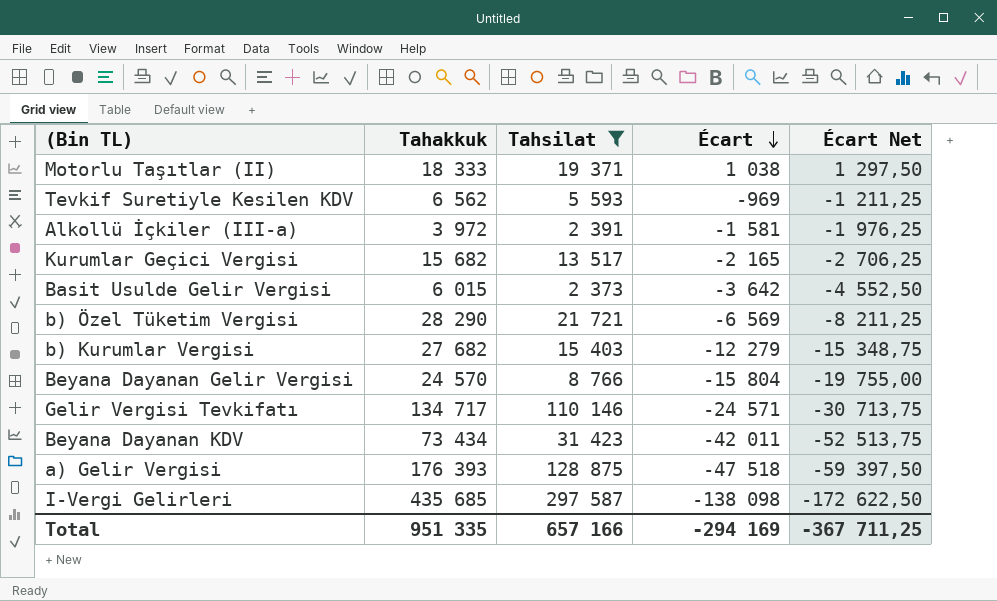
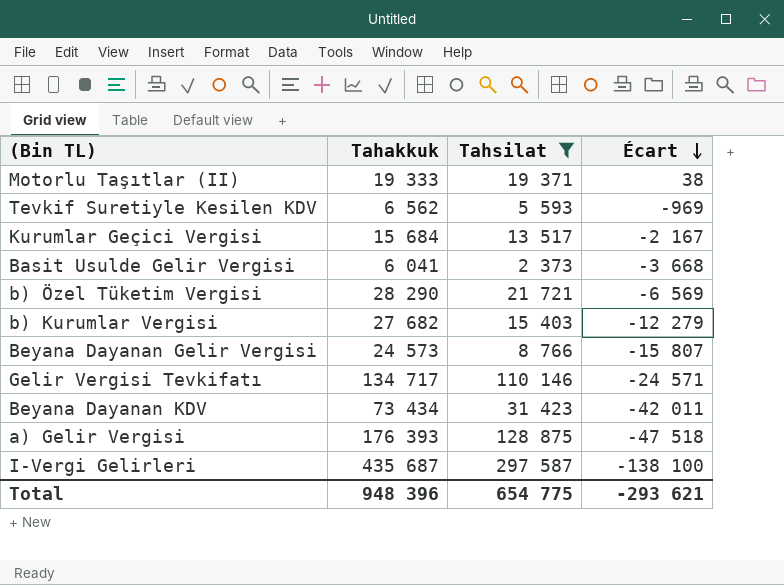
column Écart Net | formula: [Écart] * 1,25 -> none
row Alkollü İçkiler (III-a): 3 972 | 2 391 | -1 581 | -1 976,25 -> none
Motorlu Taşıtlar (II) | Tahakkuk: 18 333 -> 19 333
Motorlu Taşıtlar (II) | Écart: 1 038 -> 38
Kurumlar Geçici Vergisi | Tahakkuk: 15 682 -> 15 684
Kurumlar Geçici Vergisi | Écart: -2 165 -> -2 167
Basit Usulde Gelir Vergisi | Tahakkuk: 6 015 -> 6 041
Basit Usulde Gelir Vergisi | Écart: -3 642 -> -3 668
Beyana Dayanan Gelir Vergisi | Tahakkuk: 24 570 -> 24 573
Beyana Dayanan Gelir Vergisi | Écart: -15 804 -> -15 807
I-Vergi Gelirleri | Tahakkuk: 435 685 -> 435 687
I-Vergi Gelirleri | Écart: -138 098 -> -138 100
Total | Tahakkuk: 951 335 -> 948 396
Total | Tahsilat: 657 166 -> 654 775
Total | Écart: -294 169 -> -293 621

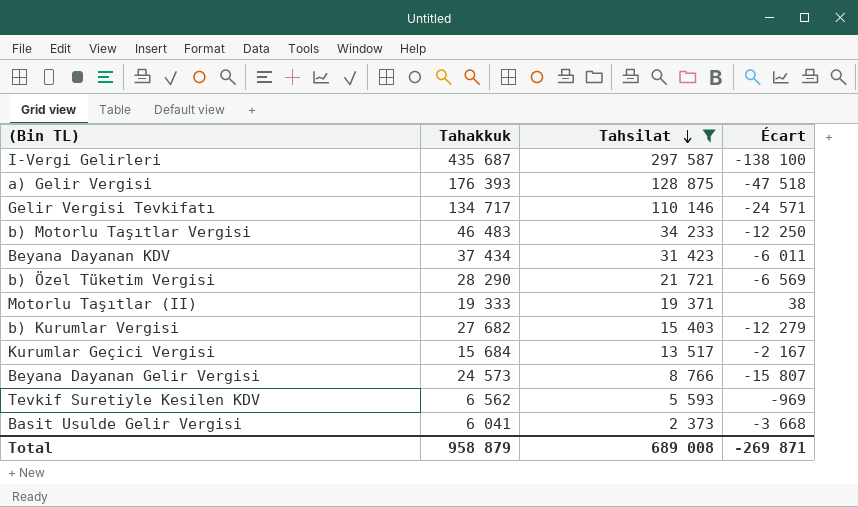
row order: Écart descending -> Tahsilat descending
row b) Motorlu Taşıtlar Vergisi: none -> 46 483 | 34 233 | -12 250
Beyana Dayanan KDV | Tahakkuk: 73 434 -> 37 434
Beyana Dayanan KDV | Écart: -42 011 -> -6 011
Total | Tahakkuk: 948 396 -> 958 879
Total | Tahsilat: 654 775 -> 689 008
Total | Écart: -293 621 -> -269 871

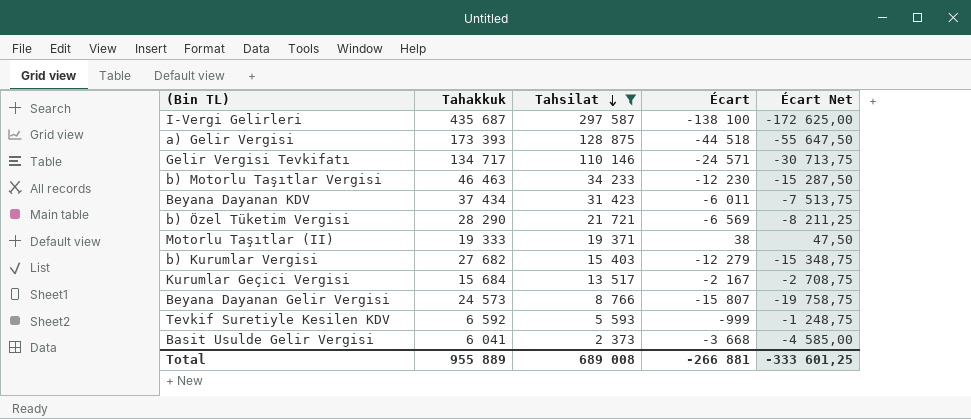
column Écart Net | formula: none -> [Écart] * 1,25
a) Gelir Vergisi | Tahakkuk: 176 393 -> 173 393
a) Gelir Vergisi | Écart: -47 518 -> -44 518
b) Motorlu Taşıtlar Vergisi | Tahakkuk: 46 483 -> 46 463
b) Motorlu Taşıtlar Vergisi | Écart: -12 250 -> -12 230
Tevkif Suretiyle Kesilen KDV | Tahakkuk: 6 562 -> 6 592
Tevkif Suretiyle Kesilen KDV | Écart: -969 -> -999
Total | Tahakkuk: 958 879 -> 955 889
Total | Écart: -269 871 -> -266 881

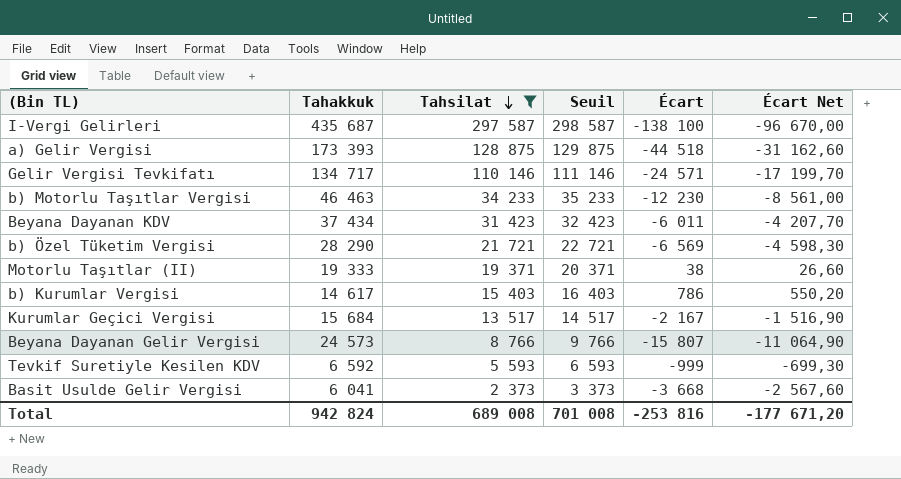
column Seuil | formula: none -> [Tahsilat] + 1000
column Écart Net | formula: [Écart] * 1,25 -> [Écart] * 0,7
b) Kurumlar Vergisi | Tahakkuk: 27 682 -> 14 617
b) Kurumlar Vergisi | Écart: -12 279 -> 786
Total | Tahakkuk: 955 889 -> 942 824
Total | Écart: -266 881 -> -253 816
Total | Écart Net: -333 601,25 -> -177 671,20

